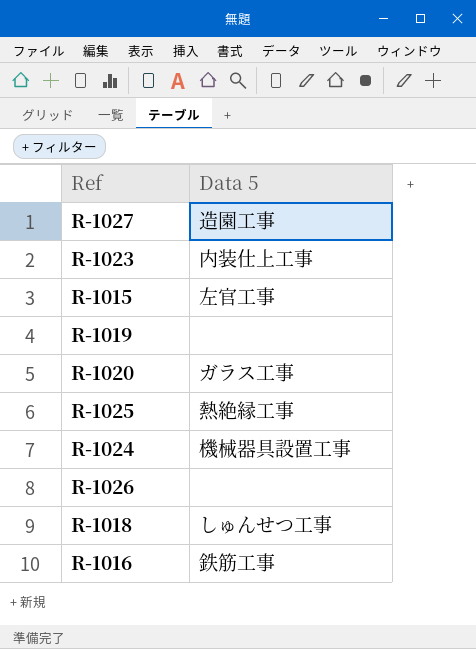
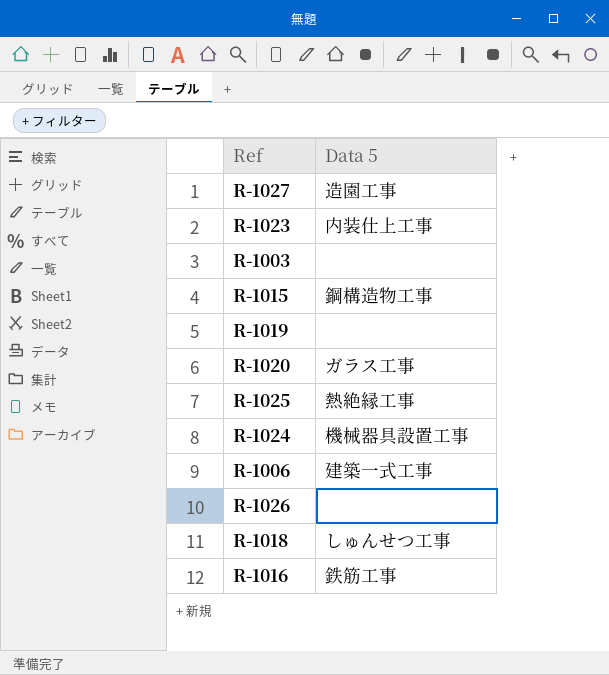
row R-1003: none -> none
R-1015 | Data 5: 左官工事 -> 鋼構造物工事
row R-1006: none -> 建築一式工事

